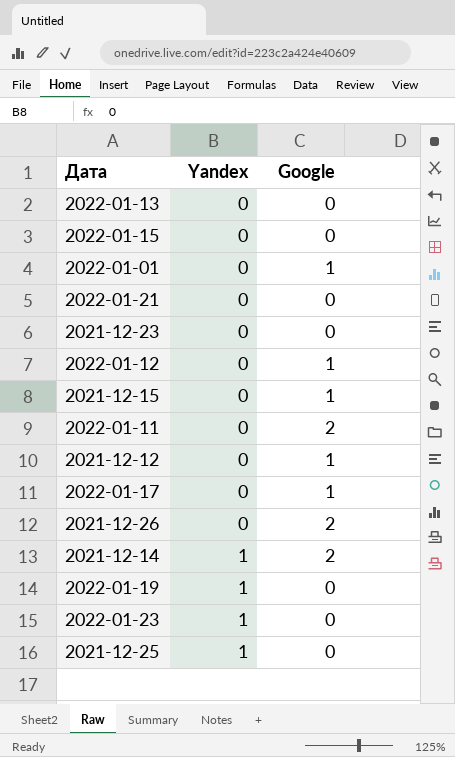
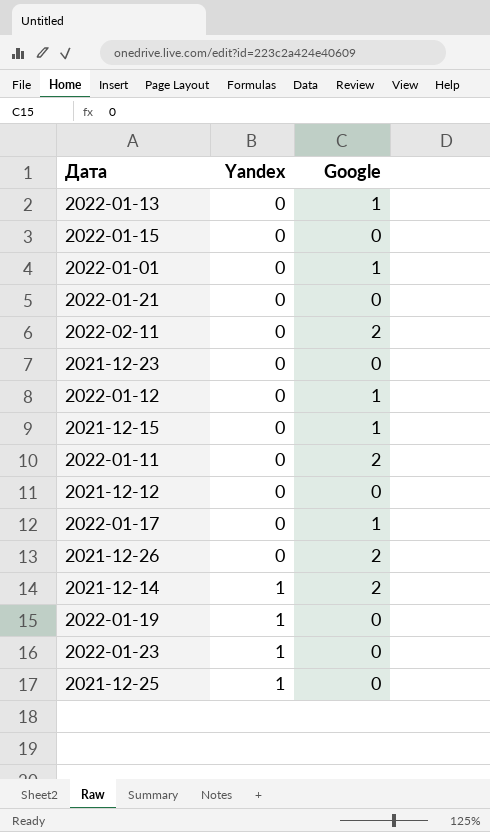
2022-01-13 | Google: 0 -> 1
row 2022-02-11: none -> 0 | 2
2021-12-12 | Google: 1 -> 0

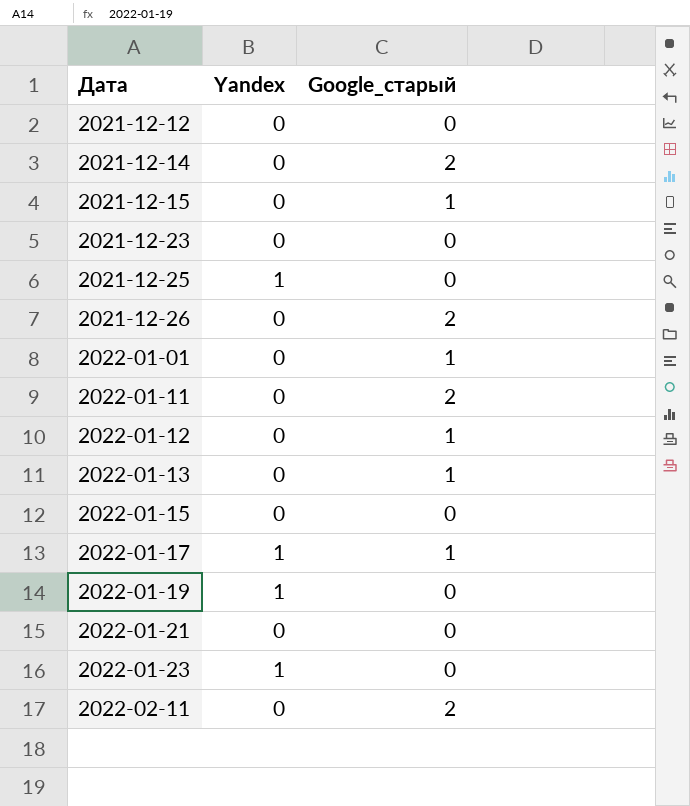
row order: Yandex ascending -> Дата ascending
column name: Google -> Google_старый
2021-12-14 | Yandex: 1 -> 0
2022-01-17 | Yandex: 0 -> 1

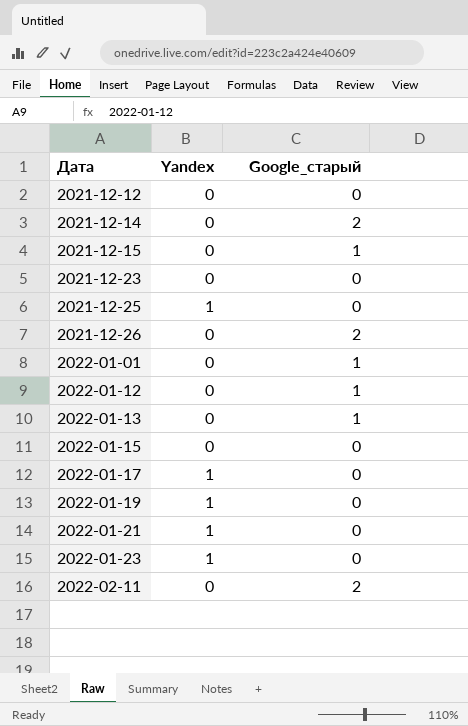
row 2022-01-11: 0 | 2 -> none
2022-01-17 | Google_старый: 1 -> 0
2022-01-21 | Yandex: 0 -> 1

